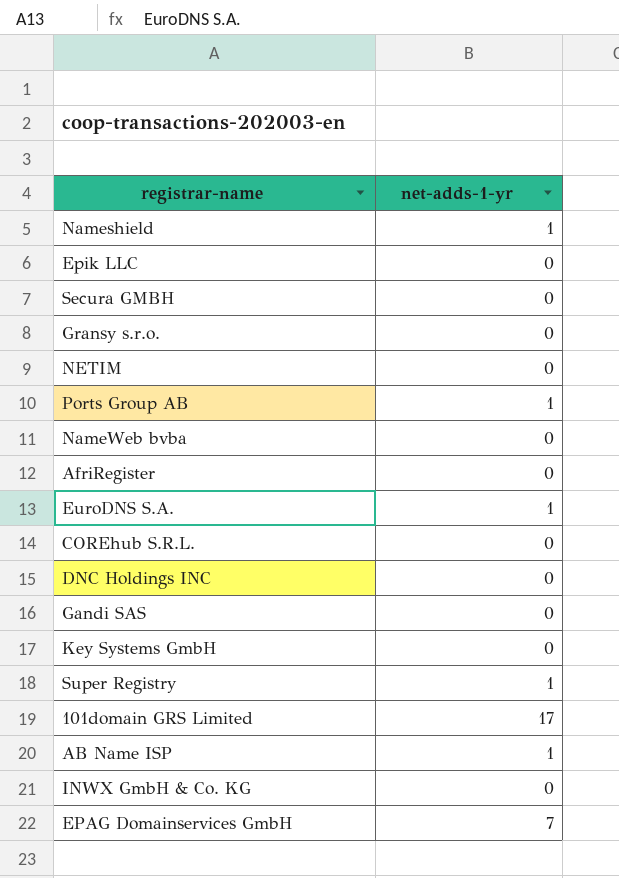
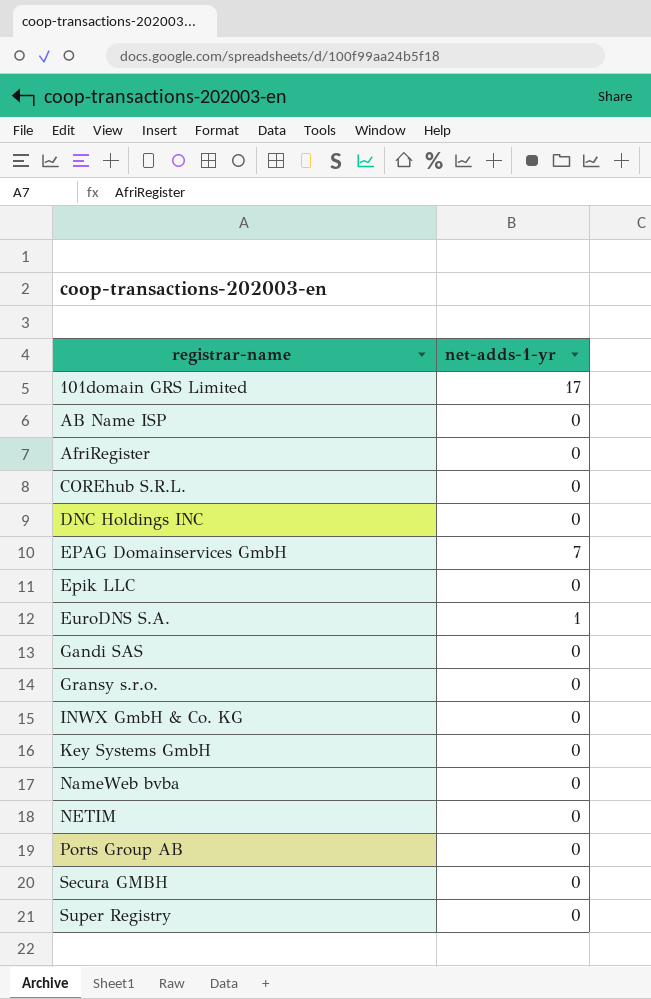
row order: none -> registrar-name ascending
row Nameshield: 1 -> none
AB Name ISP | net-adds-1-yr: 1 -> 0
Ports Group AB | net-adds-1-yr: 1 -> 0
Super Registry | net-adds-1-yr: 1 -> 0

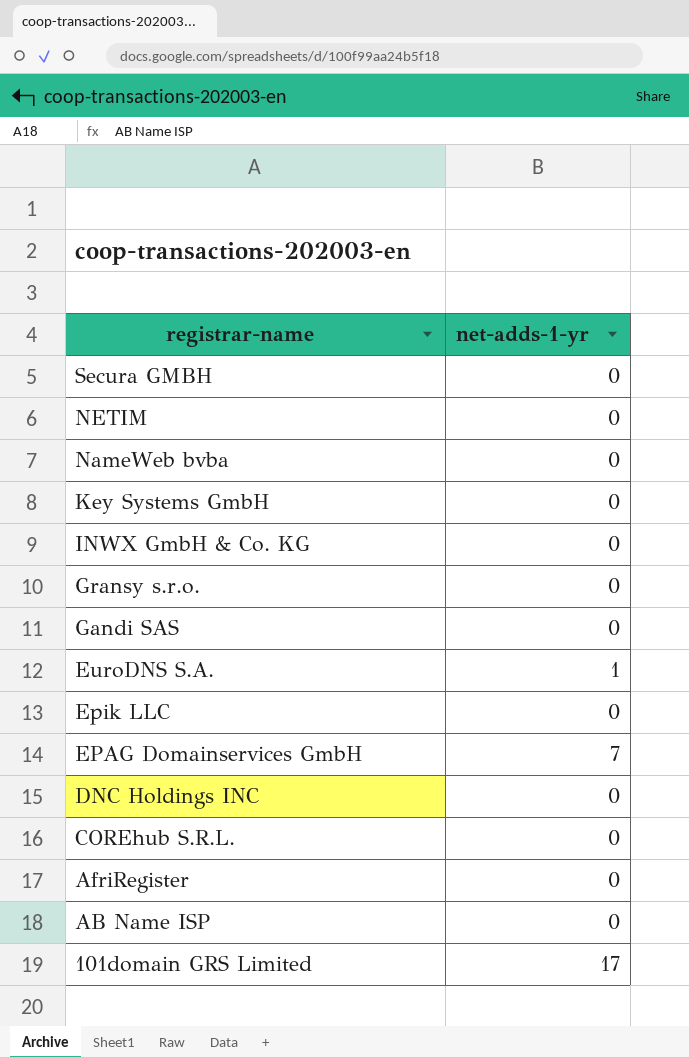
row order: registrar-name ascending -> registrar-name descending
row Ports Group AB: 0 -> none
row Super Registry: 0 -> none

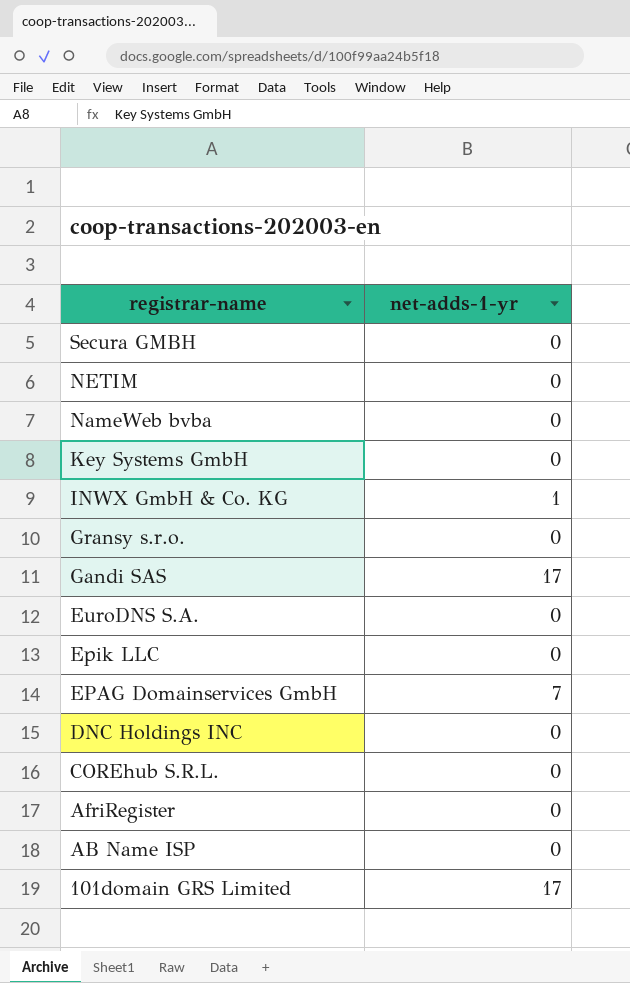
INWX GmbH & Co. KG | net-adds-1-yr: 0 -> 1
Gandi SAS | net-adds-1-yr: 0 -> 17
EuroDNS S.A. | net-adds-1-yr: 1 -> 0

